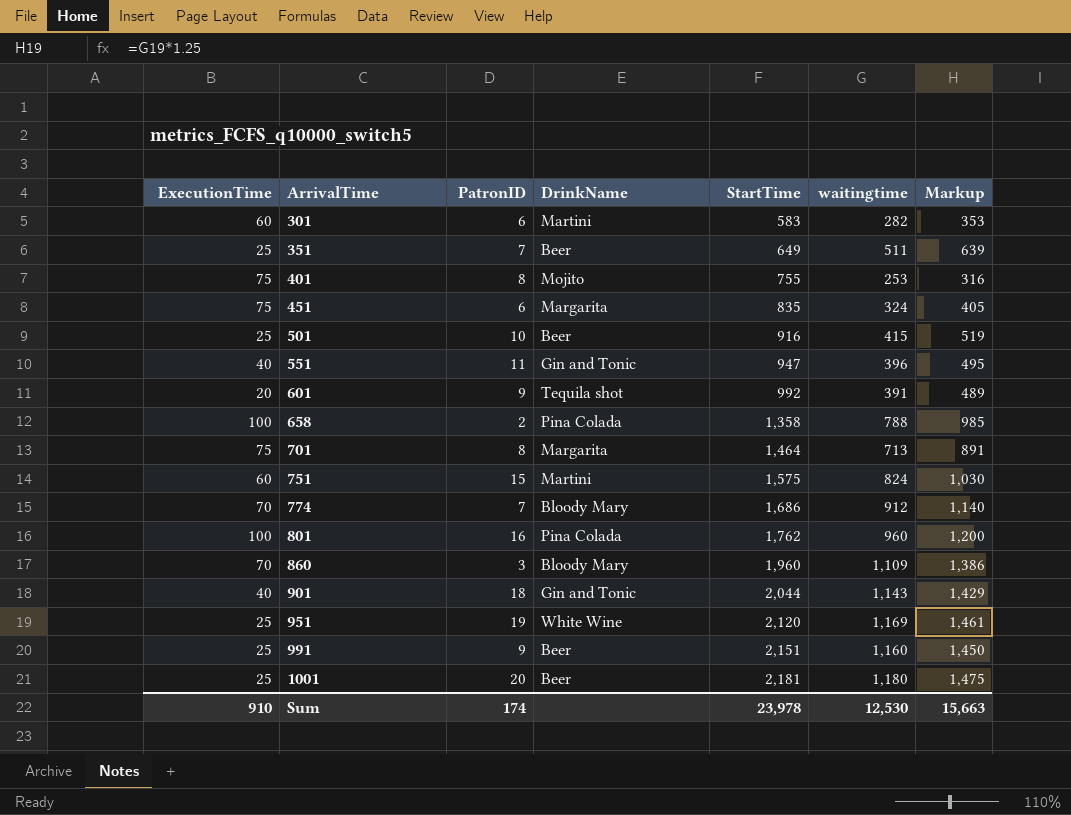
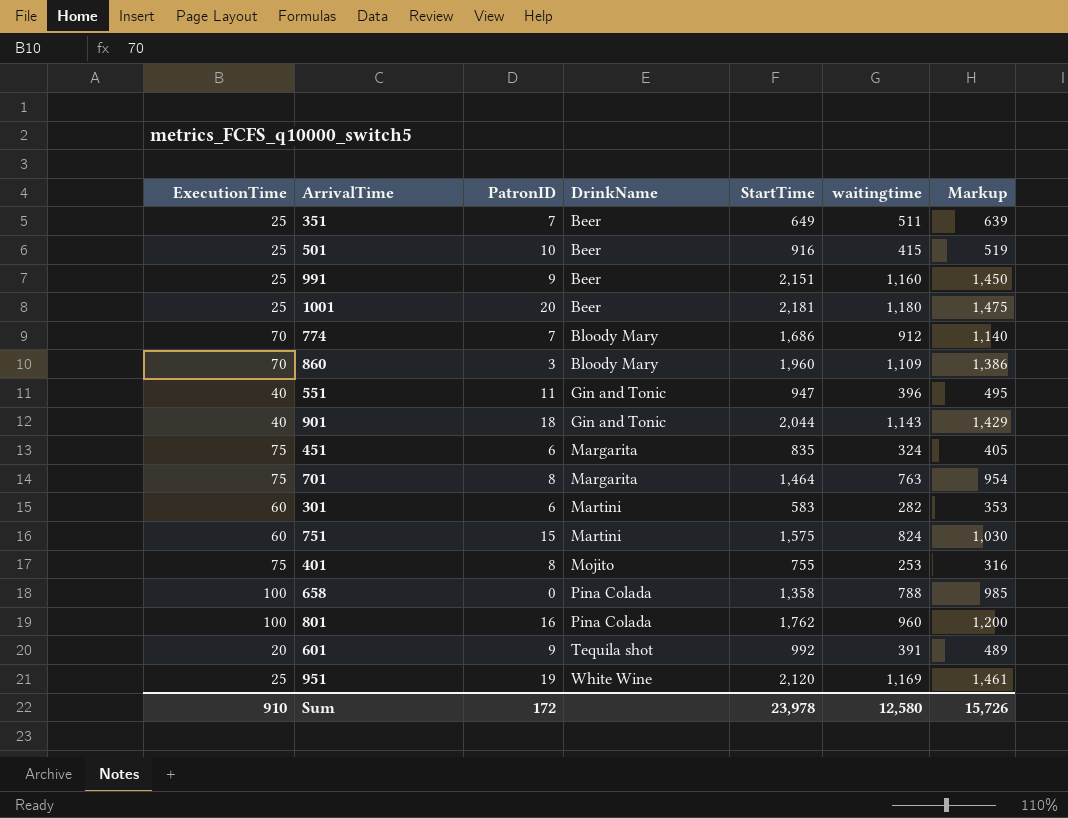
row order: ArrivalTime ascending -> DrinkName ascending
701 | waitingtime: 713 -> 763
701 | Markup: 891 -> 954
658 | PatronID: 2 -> 0
Sum | PatronID: 174 -> 172
Sum | waitingtime: 12,530 -> 12,580
Sum | Markup: 15,663 -> 15,726

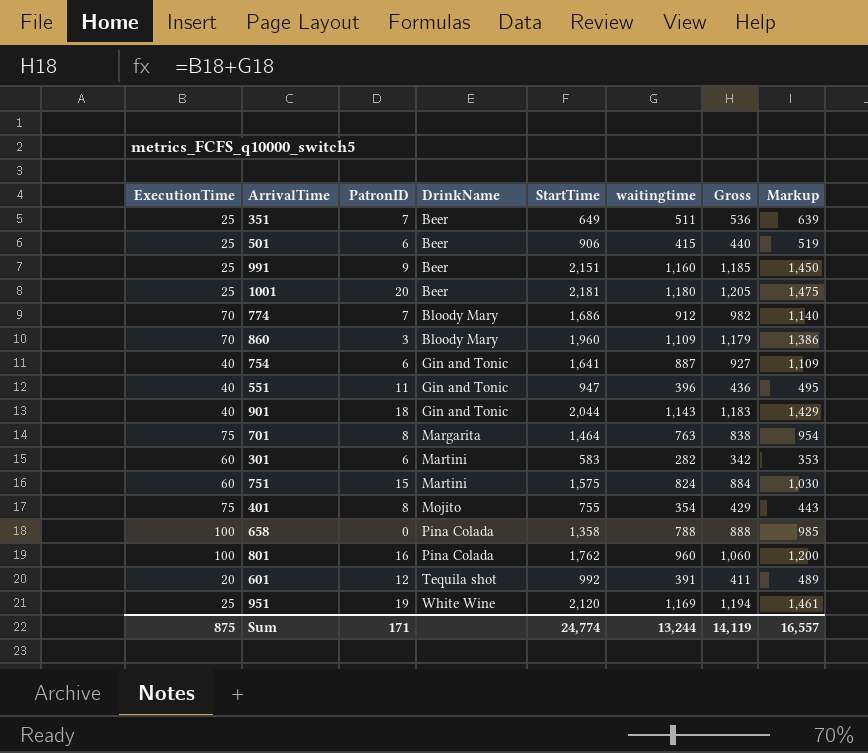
column Gross | formula: none -> [ExecutionTime] + [waitingtime]
row 451: 75 | 6 | Margarita | 835 | 324 | 405 -> none
501 | PatronID: 10 -> 6
501 | StartTime: 916 -> 906
row 754: none -> 40 | 6 | Gin and Tonic | 1,641 | 887 | 927 | 1,109
401 | waitingtime: 253 -> 354
401 | Markup: 316 -> 443
601 | PatronID: 9 -> 12
Sum | ExecutionTime: 910 -> 875
Sum | PatronID: 172 -> 171
Sum | StartTime: 23,978 -> 24,774
Sum | waitingtime: 12,580 -> 13,244
Sum | Markup: 15,726 -> 16,557

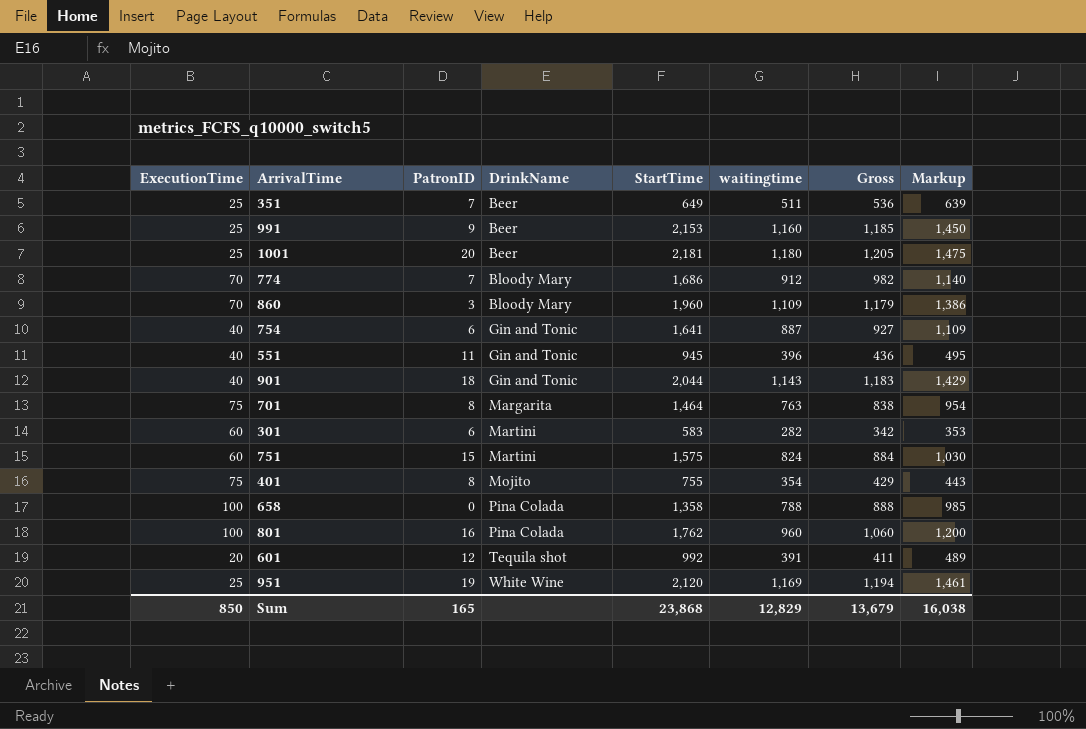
row 501: 25 | 6 | Beer | 906 | 415 | 440 | 519 -> none
991 | StartTime: 2,151 -> 2,153
551 | StartTime: 947 -> 945
Sum | ExecutionTime: 875 -> 850
Sum | PatronID: 171 -> 165
Sum | StartTime: 24,774 -> 23,868
Sum | waitingtime: 13,244 -> 12,829
Sum | Gross: 14,119 -> 13,679
Sum | Markup: 16,557 -> 16,038

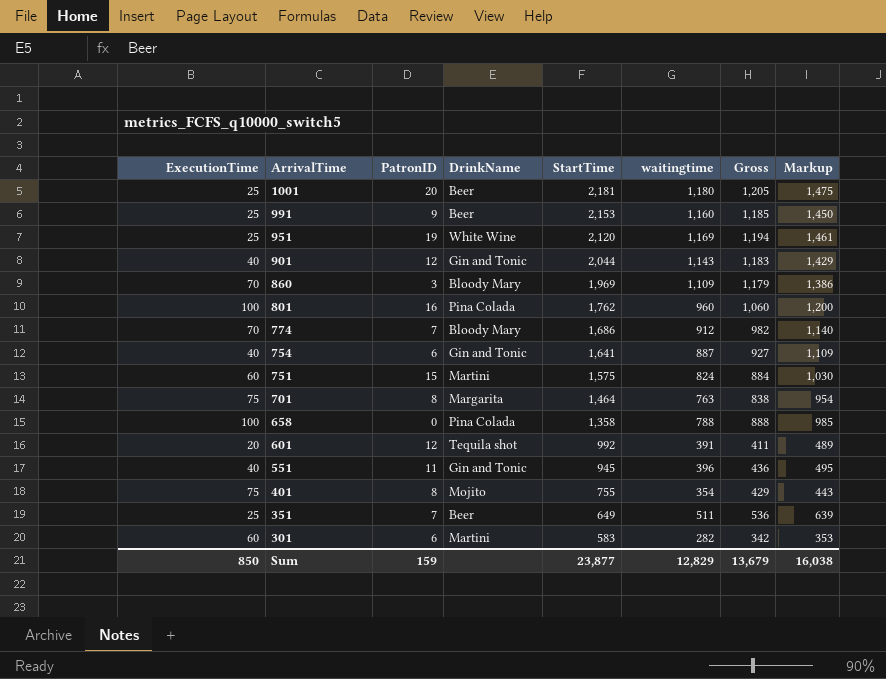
row order: DrinkName ascending -> ArrivalTime descending
901 | PatronID: 18 -> 12
860 | StartTime: 1,960 -> 1,969
Sum | PatronID: 165 -> 159
Sum | StartTime: 23,868 -> 23,877

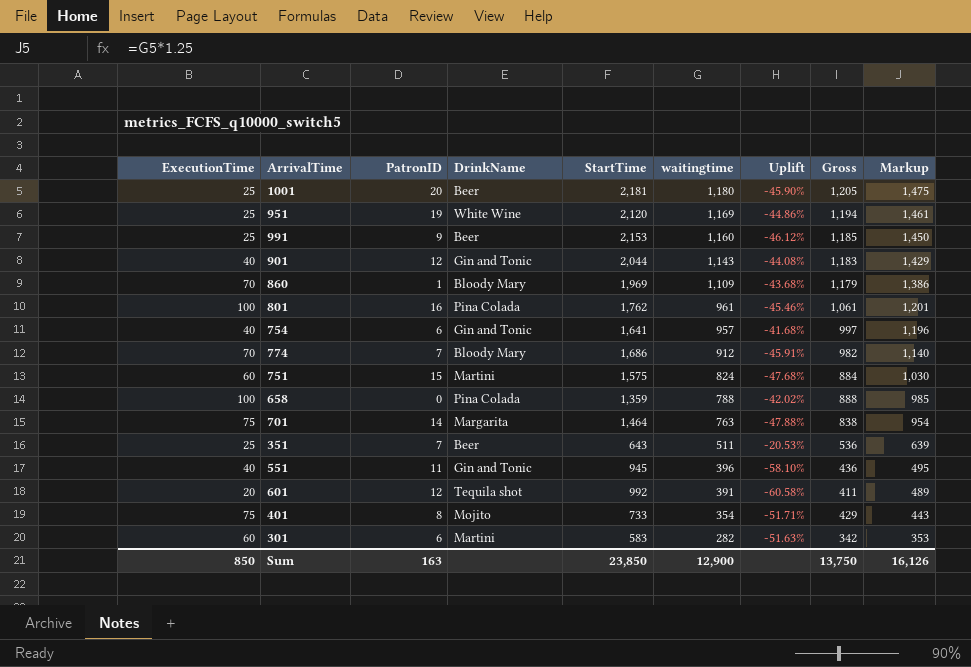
row order: ArrivalTime descending -> waitingtime descending
column Uplift | formula: none -> ([waitingtime] - [StartTime]) / [StartTime]
860 | PatronID: 3 -> 1
801 | waitingtime: 960 -> 961
801 | Gross: 1,060 -> 1,061
801 | Markup: 1,200 -> 1,201
754 | waitingtime: 887 -> 957
754 | Gross: 927 -> 997
754 | Markup: 1,109 -> 1,196
658 | StartTime: 1,358 -> 1,359
701 | PatronID: 8 -> 14
351 | StartTime: 649 -> 643
401 | StartTime: 755 -> 733
Sum | PatronID: 159 -> 163
Sum | StartTime: 23,877 -> 23,850
Sum | waitingtime: 12,829 -> 12,900
Sum | Gross: 13,679 -> 13,750
Sum | Markup: 16,038 -> 16,126

